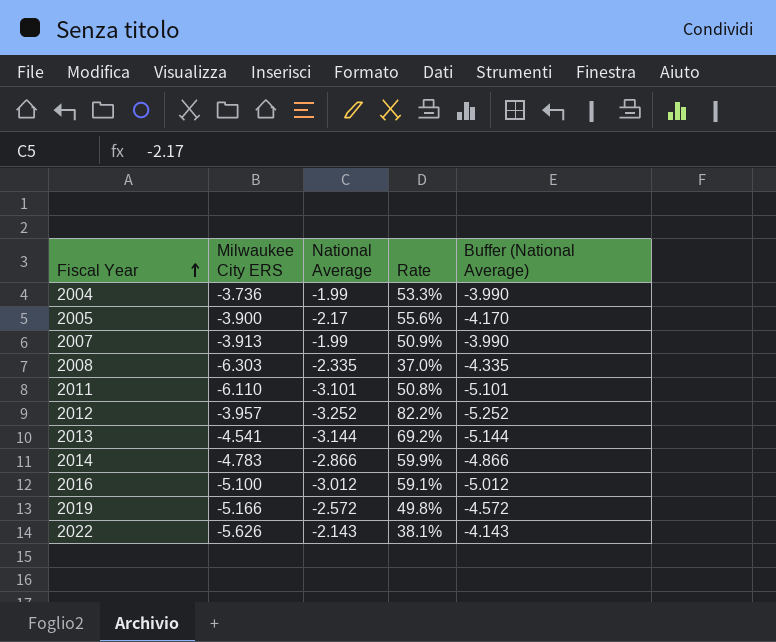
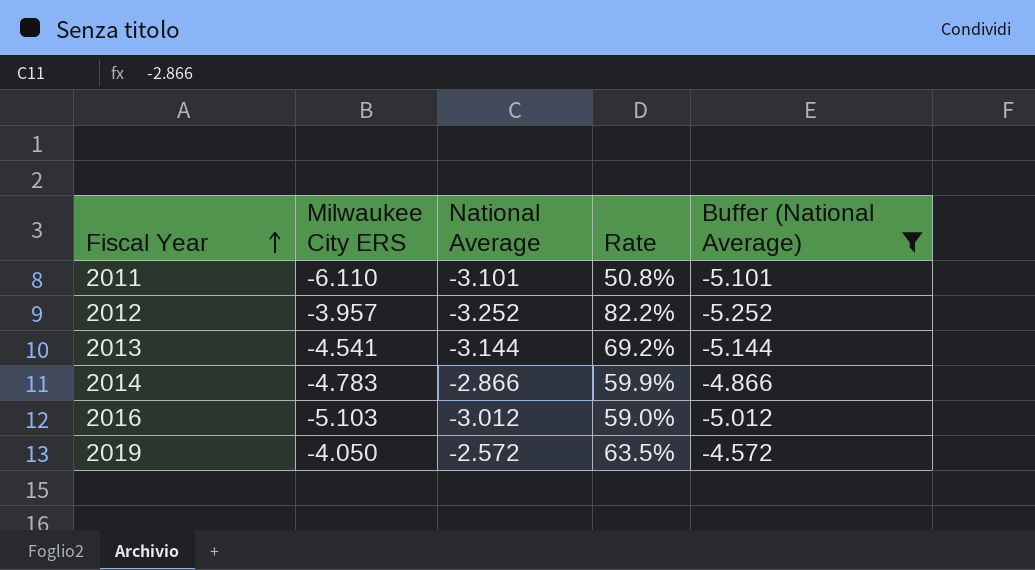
filter: none -> Buffer (National Average) <= -4.572
2016 | Milwaukee City ERS: -5.100 -> -5.103
2016 | Rate: 59.1% -> 59.0%
2019 | Milwaukee City ERS: -5.166 -> -4.050
2019 | Rate: 49.8% -> 63.5%

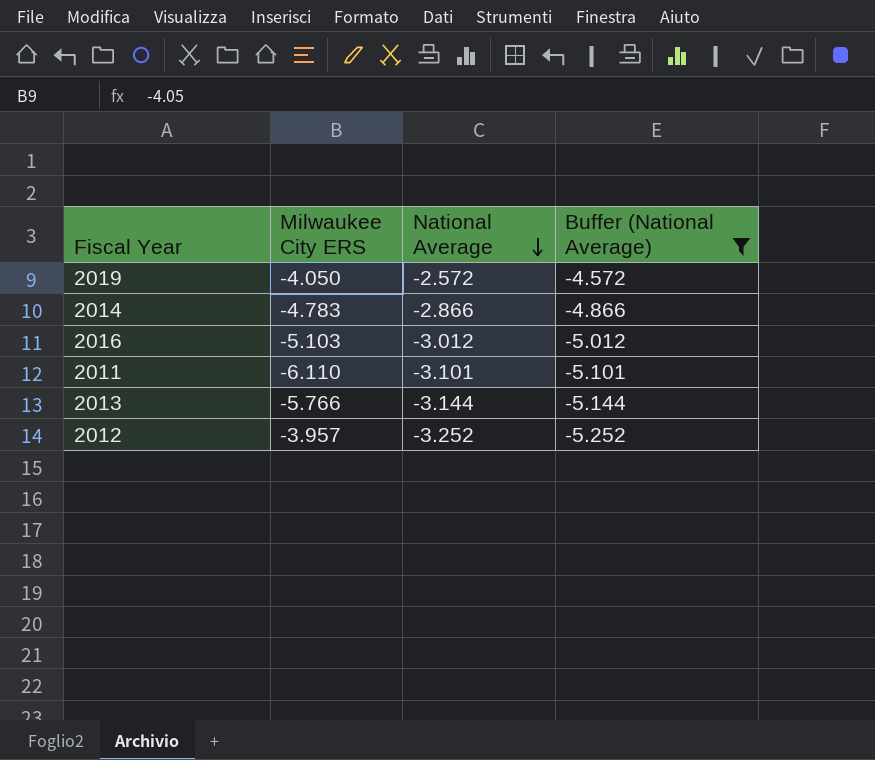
row order: Fiscal Year ascending -> National Average descending
column Rate | formula: [National Average] / [Milwaukee City ERS] -> none
2013 | Milwaukee City ERS: -4.541 -> -5.766

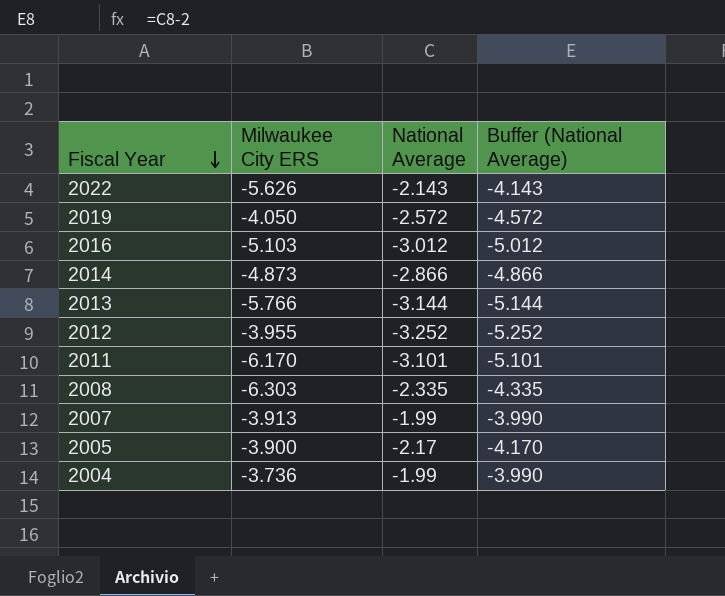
filter: Buffer (National Average) <= -4.572 -> none
row order: National Average descending -> Fiscal Year descending
2014 | Milwaukee City ERS: -4.783 -> -4.873
2012 | Milwaukee City ERS: -3.957 -> -3.955
2011 | Milwaukee City ERS: -6.110 -> -6.170

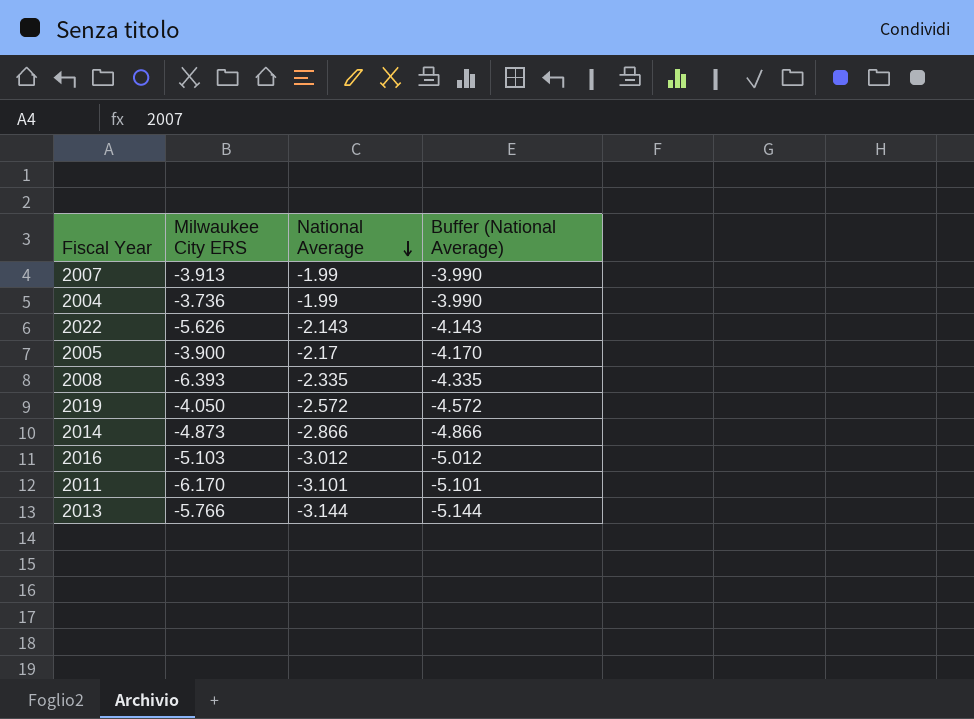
row order: Fiscal Year descending -> National Average descending
row 2012: -3.955 | -3.252 | -5.252 -> none
2008 | Milwaukee City ERS: -6.303 -> -6.393

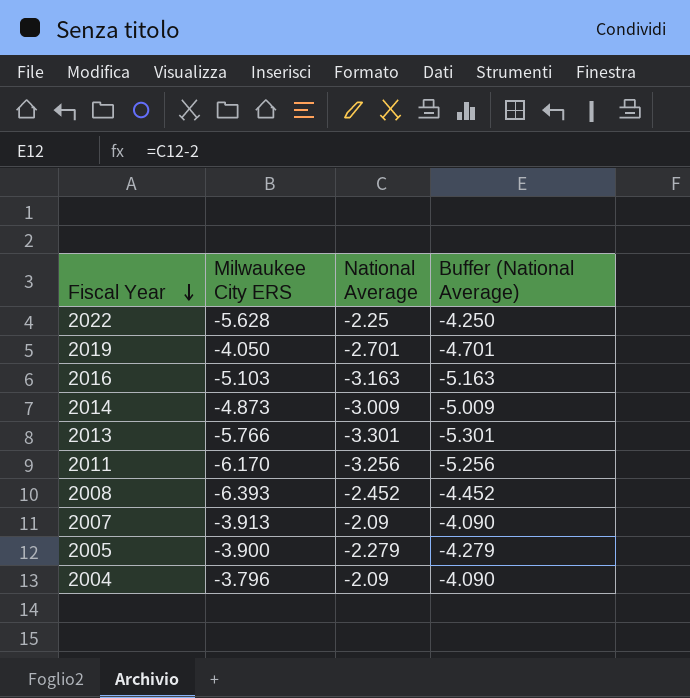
row order: National Average descending -> Fiscal Year descending
2022 | Milwaukee City ERS: -5.626 -> -5.628
2022 | National Average: -2.143 -> -2.25
2022 | Buffer (National Average): -4.143 -> -4.250
2019 | National Average: -2.572 -> -2.701
2019 | Buffer (National Average): -4.572 -> -4.701
2016 | National Average: -3.012 -> -3.163
2016 | Buffer (National Average): -5.012 -> -5.163
2014 | National Average: -2.866 -> -3.009
2014 | Buffer (National Average): -4.866 -> -5.009
2013 | National Average: -3.144 -> -3.301
2013 | Buffer (National Average): -5.144 -> -5.301
2011 | National Average: -3.101 -> -3.256
2011 | Buffer (National Average): -5.101 -> -5.256
2008 | National Average: -2.335 -> -2.452
2008 | Buffer (National Average): -4.335 -> -4.452
2007 | National Average: -1.99 -> -2.09
2007 | Buffer (National Average): -3.990 -> -4.090
2005 | National Average: -2.17 -> -2.279
2005 | Buffer (National Average): -4.170 -> -4.279
2004 | Milwaukee City ERS: -3.736 -> -3.796
2004 | National Average: -1.99 -> -2.09
2004 | Buffer (National Average): -3.990 -> -4.090

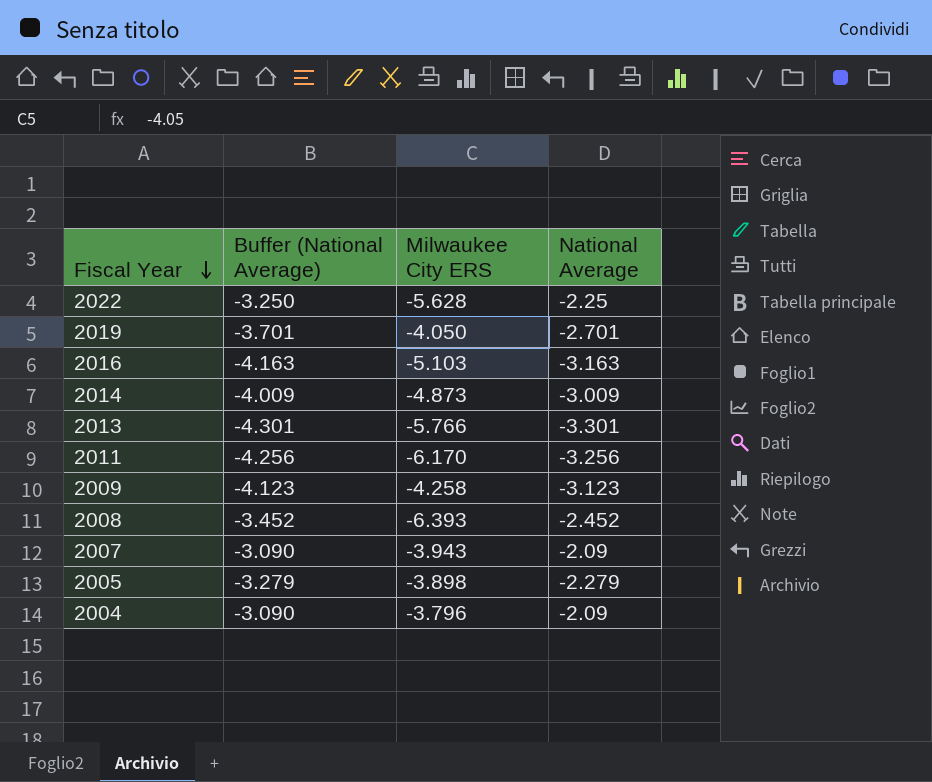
column Buffer (National Average) | formula: [National Average] - 2 -> [National Average] - 1
column Buffer (National Average) | position: 4 -> 2
row 2009: none -> -4.123 | -4.258 | -3.123
2007 | Milwaukee City ERS: -3.913 -> -3.943
2005 | Milwaukee City ERS: -3.900 -> -3.898

